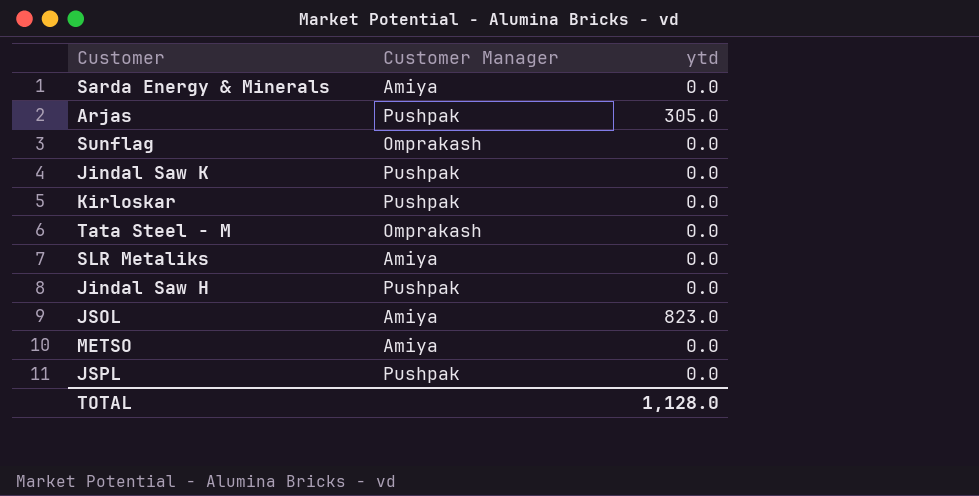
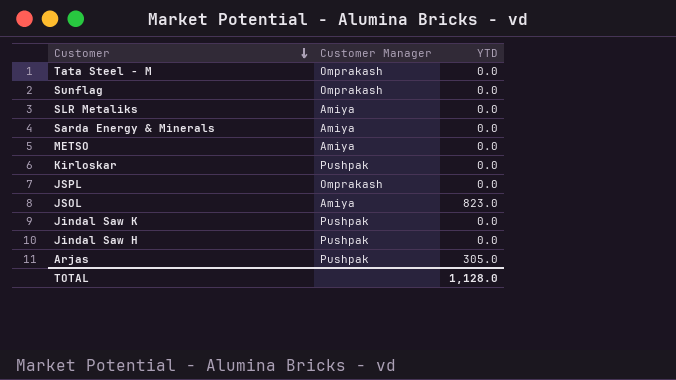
row order: none -> Customer descending
column name: ytd -> YTD
JSPL | Customer Manager: Pushpak -> Omprakash

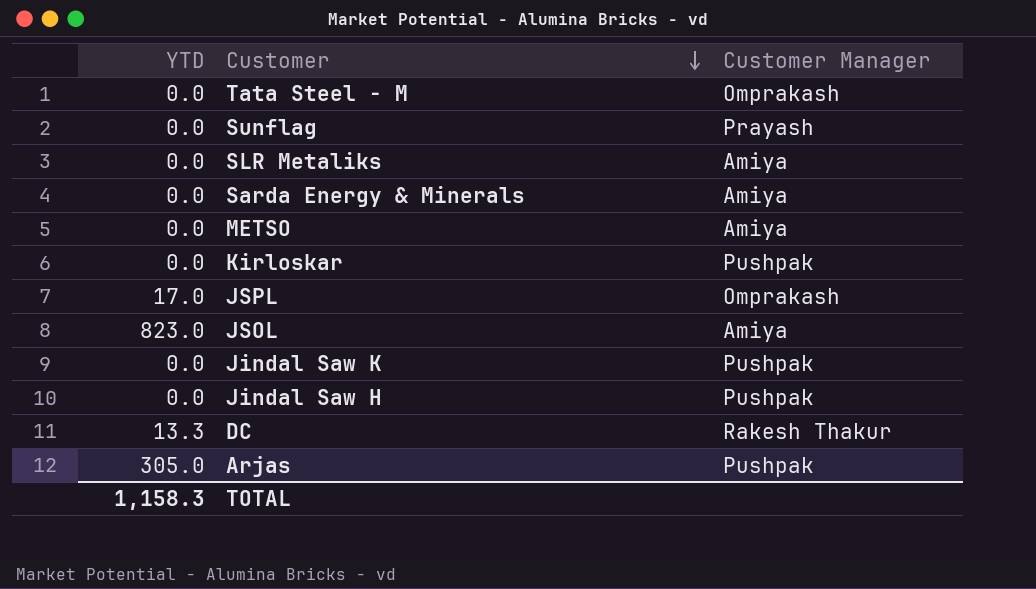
column YTD | position: 3 -> 1
Sunflag | Customer Manager: Omprakash -> Prayash
JSPL | YTD: 0.0 -> 17.0
row DC: none -> 13.3 | Rakesh Thakur
TOTAL | YTD: 1,128.0 -> 1,158.3

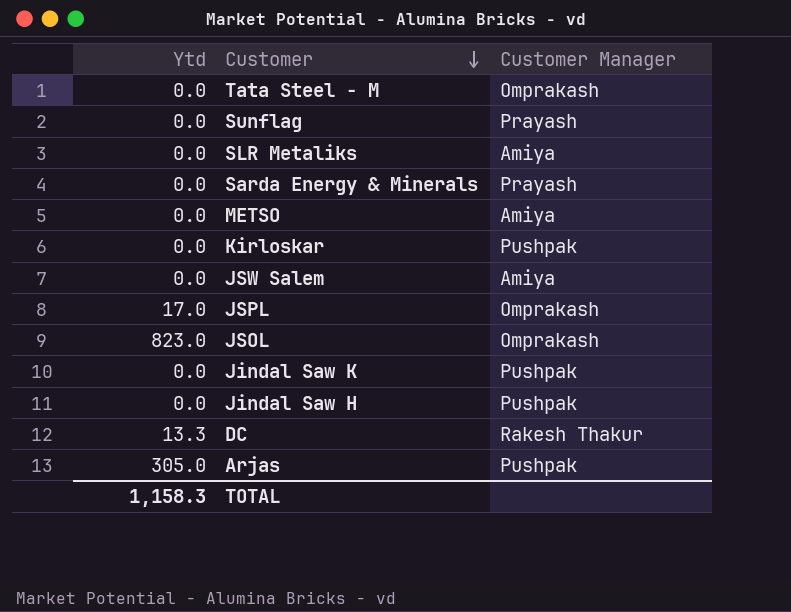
column name: YTD -> Ytd
Sarda Energy & Minerals | Customer Manager: Amiya -> Prayash
row JSW Salem: none -> 0.0 | Amiya
JSOL | Customer Manager: Amiya -> Omprakash

